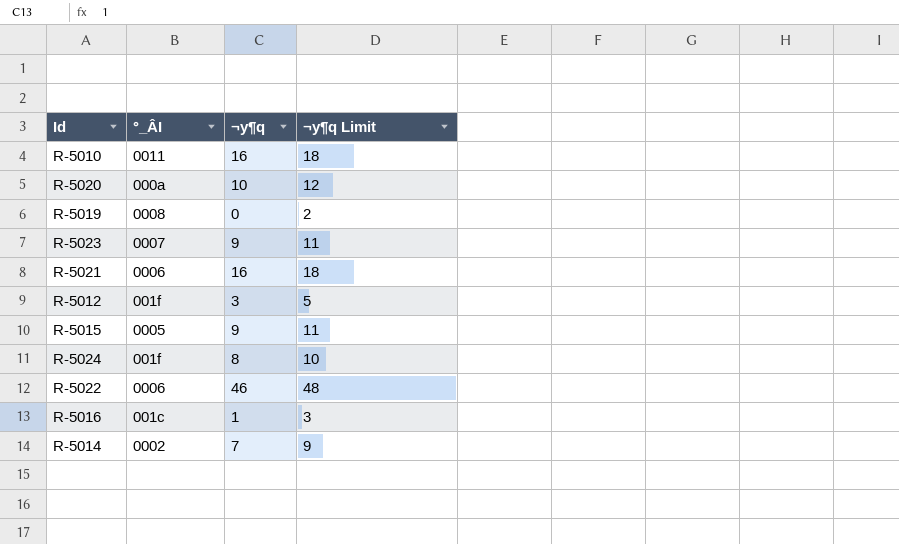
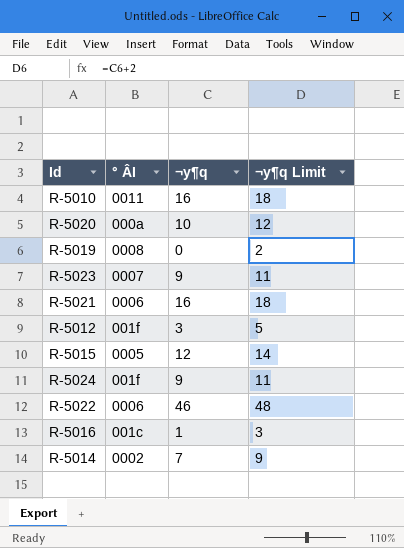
column name: °_ÂI -> ° ÂI
R-5015 | ¬y¶q: 9 -> 12
R-5015 | ¬y¶q Limit: 11 -> 14
R-5024 | ¬y¶q: 8 -> 9
R-5024 | ¬y¶q Limit: 10 -> 11

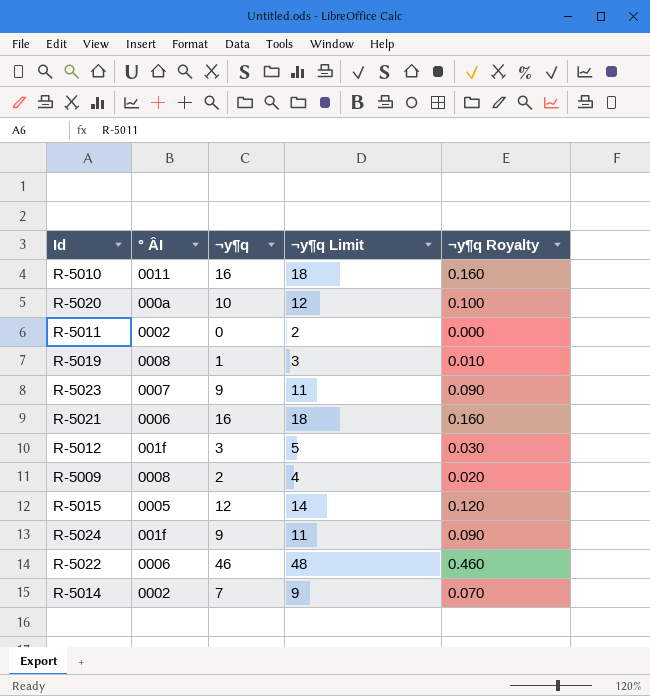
column ¬y¶q Royalty | formula: none -> [¬y¶q] * 0.01
row R-5016: 001c | 1 | 3 -> none
row R-5011: none -> 0002 | 0 | 2 | 0.000
R-5019 | ¬y¶q: 0 -> 1
R-5019 | ¬y¶q Limit: 2 -> 3
row R-5009: none -> 0008 | 2 | 4 | 0.020

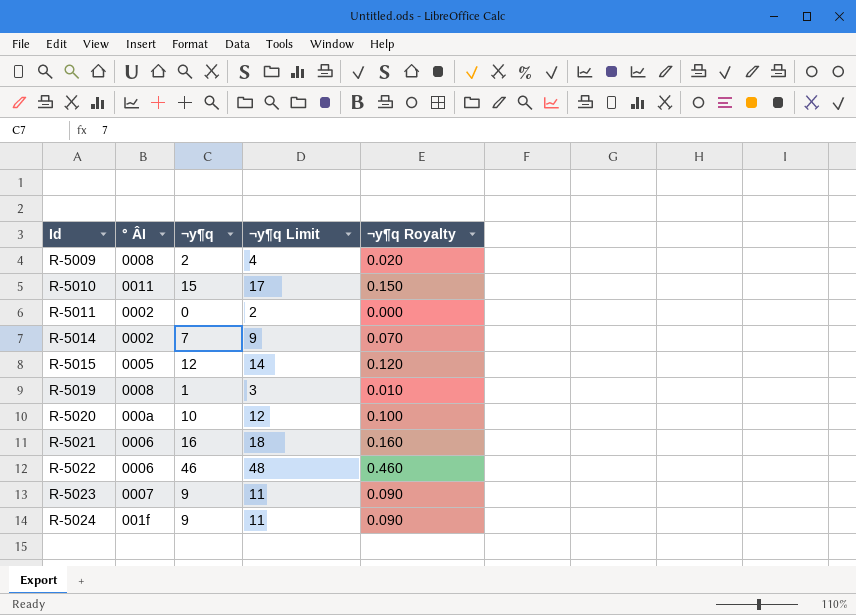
row order: none -> Id ascending
row R-5012: 001f | 3 | 5 | 0.030 -> none
R-5010 | ¬y¶q: 16 -> 15
R-5010 | ¬y¶q Limit: 18 -> 17
R-5010 | ¬y¶q Royalty: 0.160 -> 0.150

